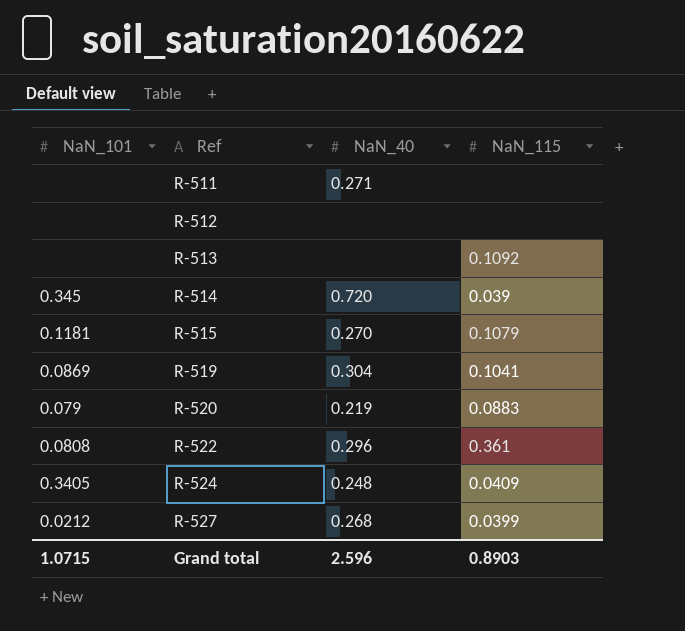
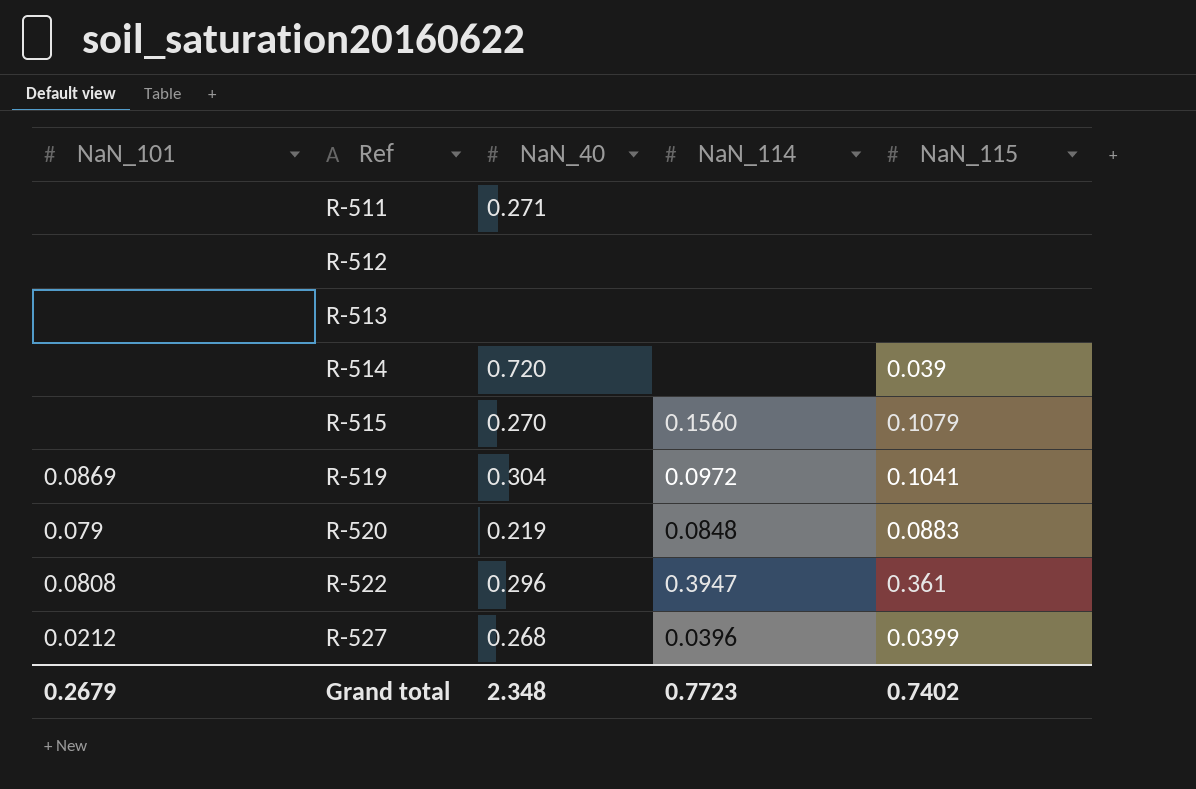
column NaN_114 | position: none -> 4
row R-524: 0.3405 | 0.248 | 0.0409 -> none
R-513 | NaN_115: 0.1092 -> none
R-514 | NaN_101: 0.345 -> none
R-515 | NaN_101: 0.1181 -> none
Grand total | NaN_101: 1.0715 -> 0.2679
Grand total | NaN_40: 2.596 -> 2.348
Grand total | NaN_115: 0.8903 -> 0.7402

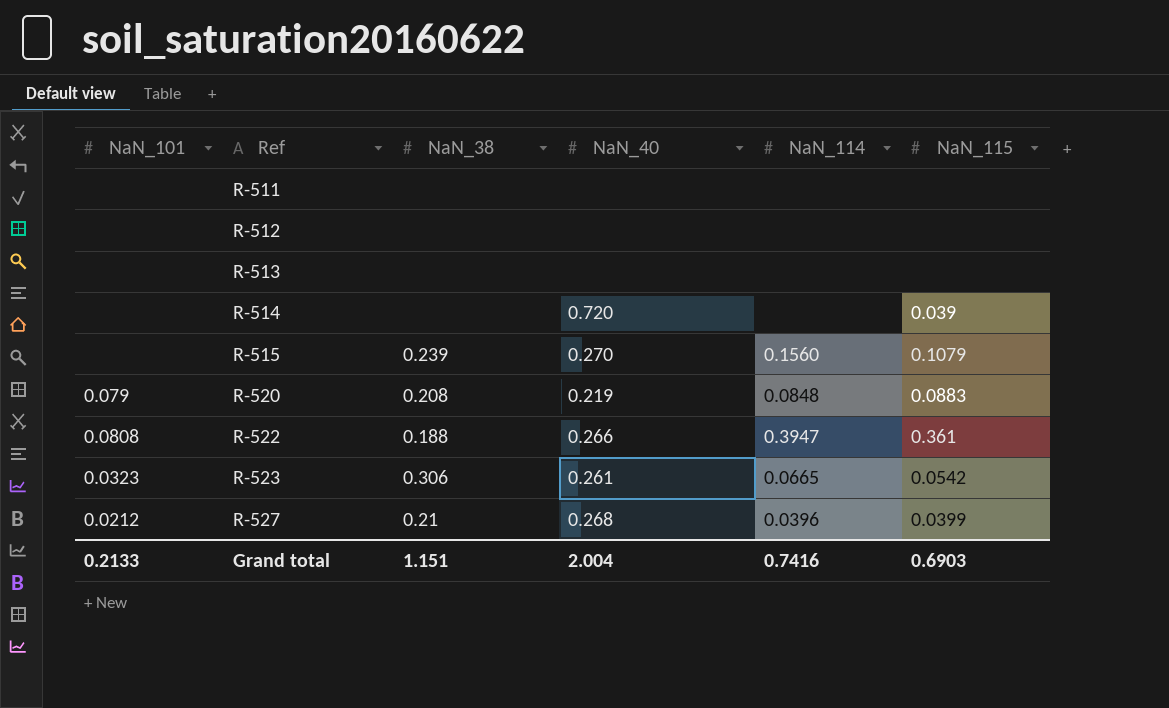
column NaN_38 | position: none -> 3
row R-519: 0.0869 | 0.304 | 0.0972 | 0.1041 -> none
R-511 | NaN_40: 0.271 -> none
R-522 | NaN_40: 0.296 -> 0.266
row R-523: none -> 0.0323 | 0.306 | 0.261 | 0.0665 | 0.0542
Grand total | NaN_101: 0.2679 -> 0.2133
Grand total | NaN_40: 2.348 -> 2.004
Grand total | NaN_114: 0.7723 -> 0.7416
Grand total | NaN_115: 0.7402 -> 0.6903

